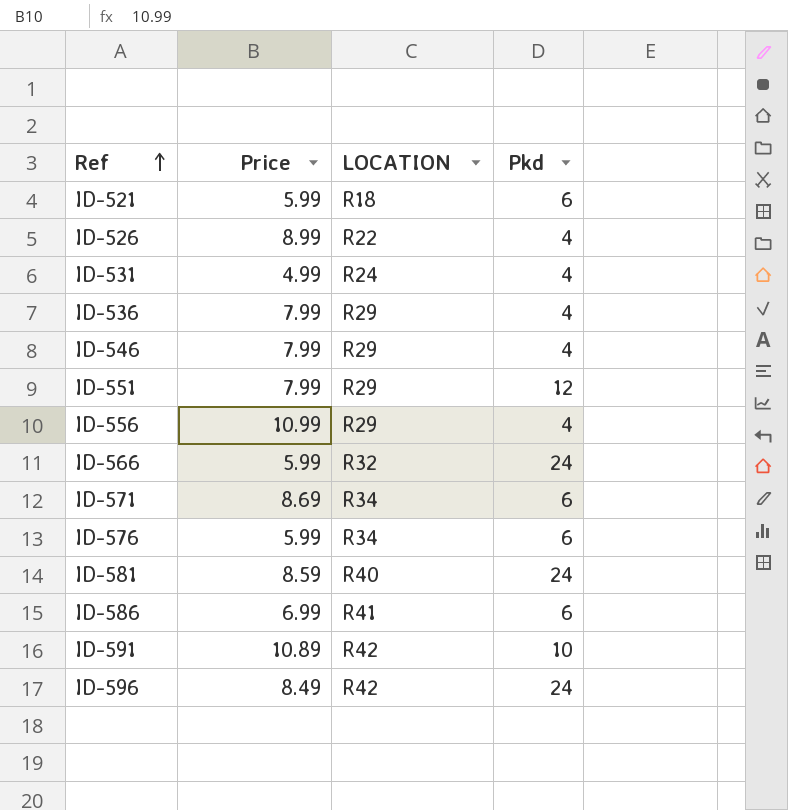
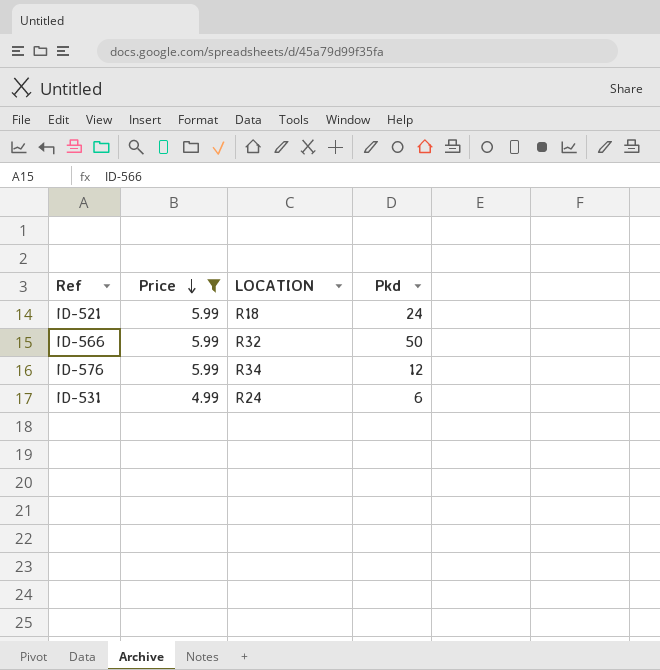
filter: none -> Price <= 5.99
row order: Ref ascending -> Price descending
ID-521 | Pkd: 6 -> 24
ID-566 | Pkd: 24 -> 50
ID-576 | Pkd: 6 -> 12
ID-531 | Pkd: 4 -> 6

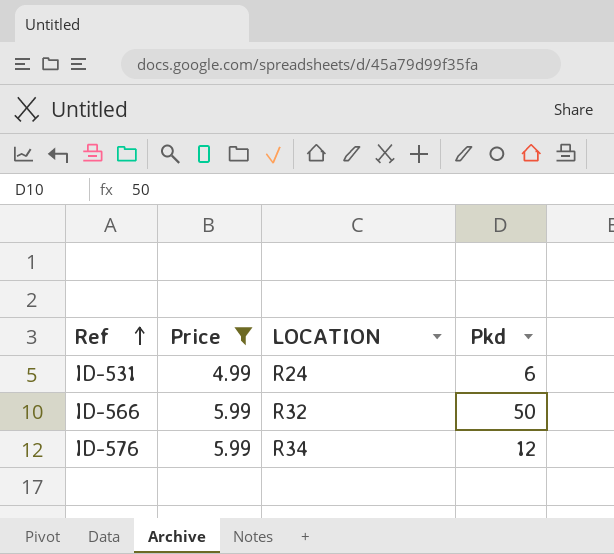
row order: Price descending -> Ref ascending
row ID-521: 5.99 | R18 | 24 -> none

